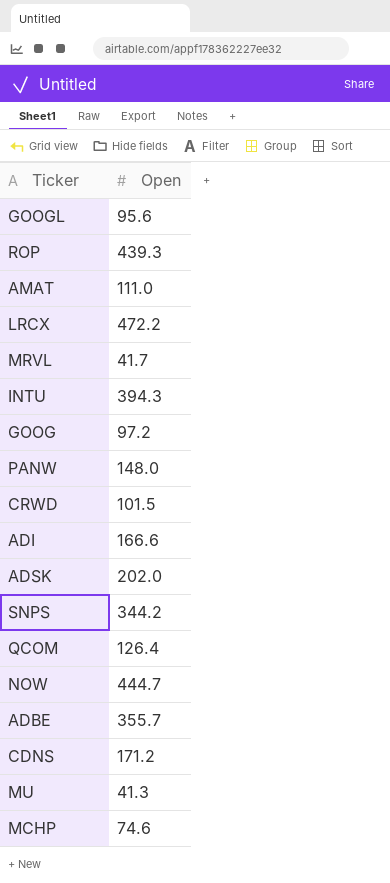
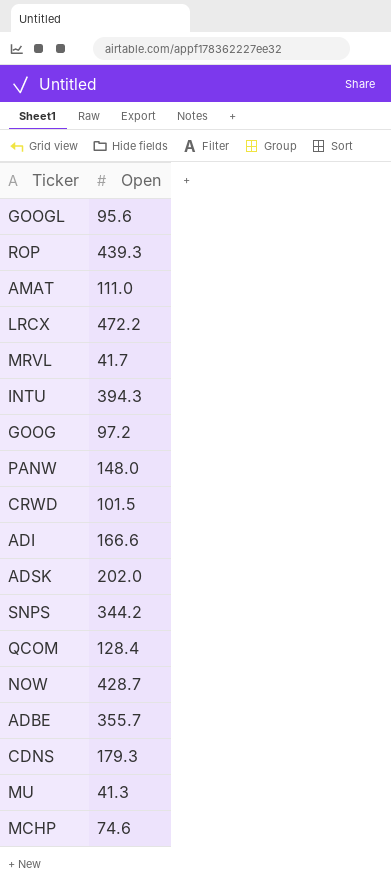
QCOM | Open: 126.4 -> 128.4
NOW | Open: 444.7 -> 428.7
CDNS | Open: 171.2 -> 179.3

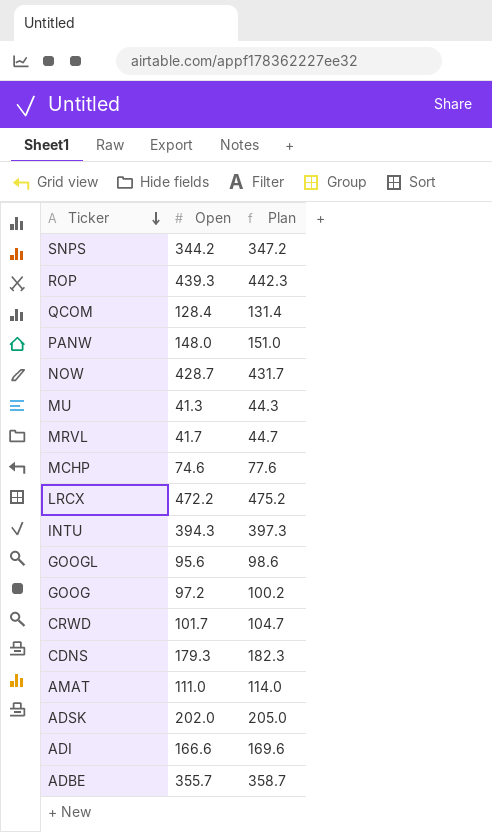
row order: none -> Ticker descending
column Plan | formula: none -> [Open] + 3
CRWD | Open: 101.5 -> 101.7

